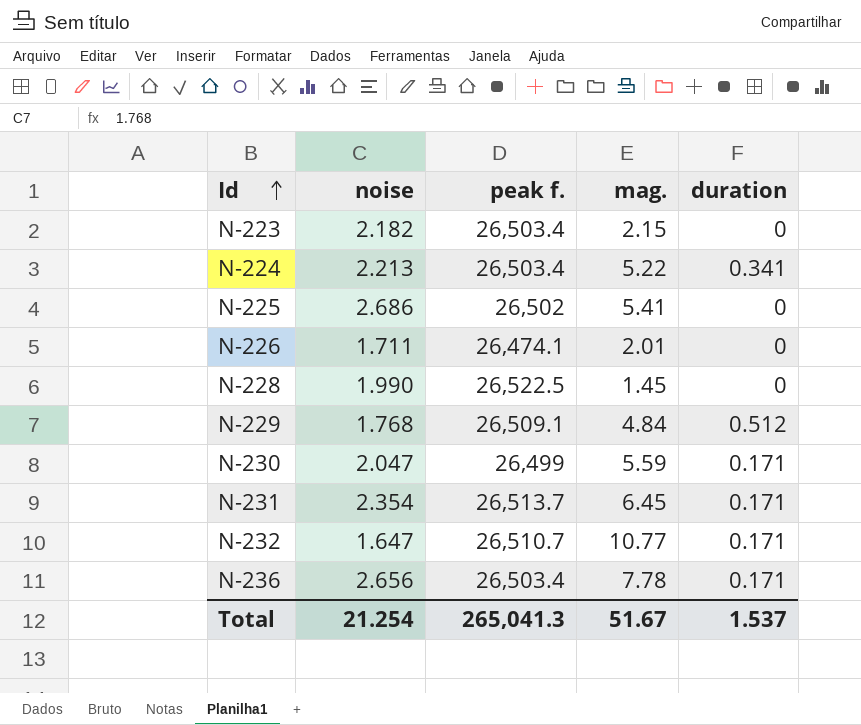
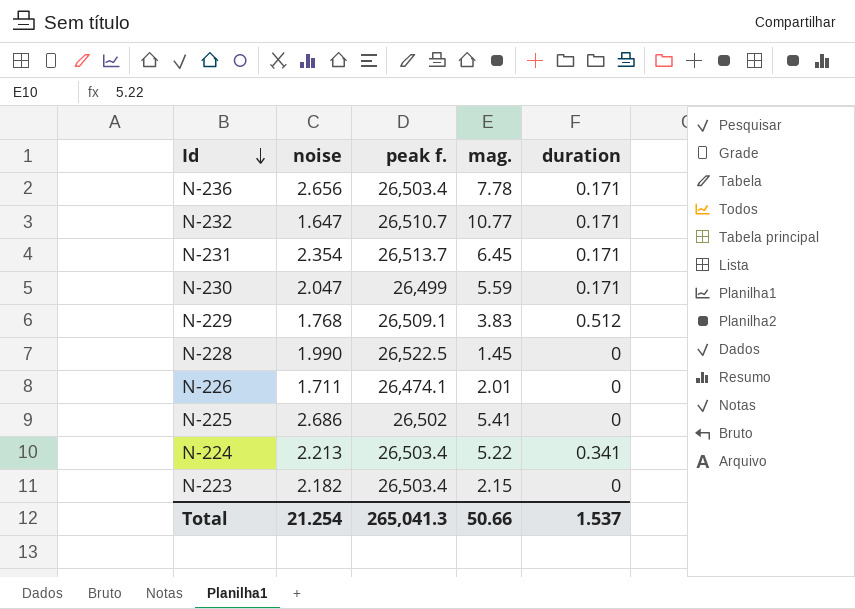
row order: Id ascending -> Id descending
N-229 | mag.: 4.84 -> 3.83
Total | mag.: 51.67 -> 50.66

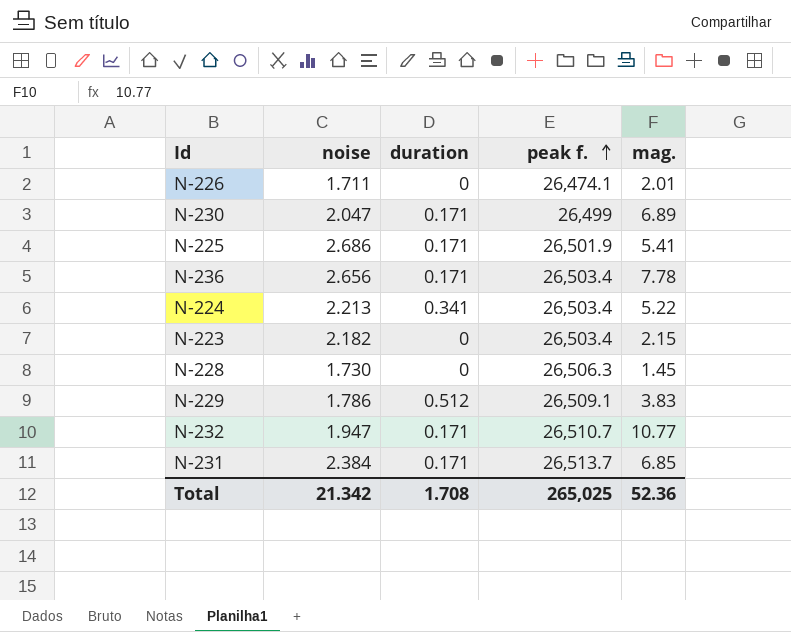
row order: Id descending -> peak f. ascending
column duration | position: 5 -> 3
N-230 | mag.: 5.59 -> 6.89
N-225 | duration: 0 -> 0.171
N-225 | peak f.: 26,502 -> 26,501.9
N-228 | noise: 1.990 -> 1.730
N-228 | peak f.: 26,522.5 -> 26,506.3
N-229 | noise: 1.768 -> 1.786
N-232 | noise: 1.647 -> 1.947
N-231 | noise: 2.354 -> 2.384
N-231 | mag.: 6.45 -> 6.85
Total | noise: 21.254 -> 21.342
Total | duration: 1.537 -> 1.708
Total | peak f.: 265,041.3 -> 265,025
Total | mag.: 50.66 -> 52.36

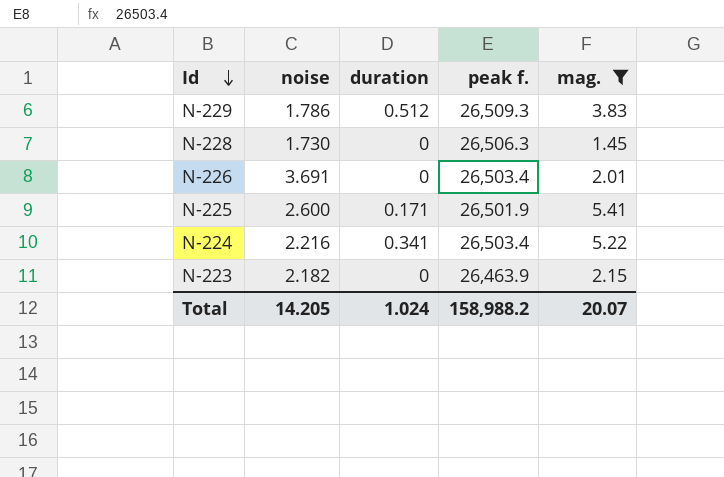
filter: none -> mag. <= 5.41
row order: peak f. ascending -> Id descending
N-229 | peak f.: 26,509.1 -> 26,509.3
N-226 | noise: 1.711 -> 3.691
N-226 | peak f.: 26,474.1 -> 26,503.4
N-225 | noise: 2.686 -> 2.600
N-224 | noise: 2.213 -> 2.216
N-223 | peak f.: 26,503.4 -> 26,463.9
Total | noise: 21.342 -> 14.205
Total | duration: 1.708 -> 1.024
Total | peak f.: 265,025 -> 158,988.2
Total | mag.: 52.36 -> 20.07

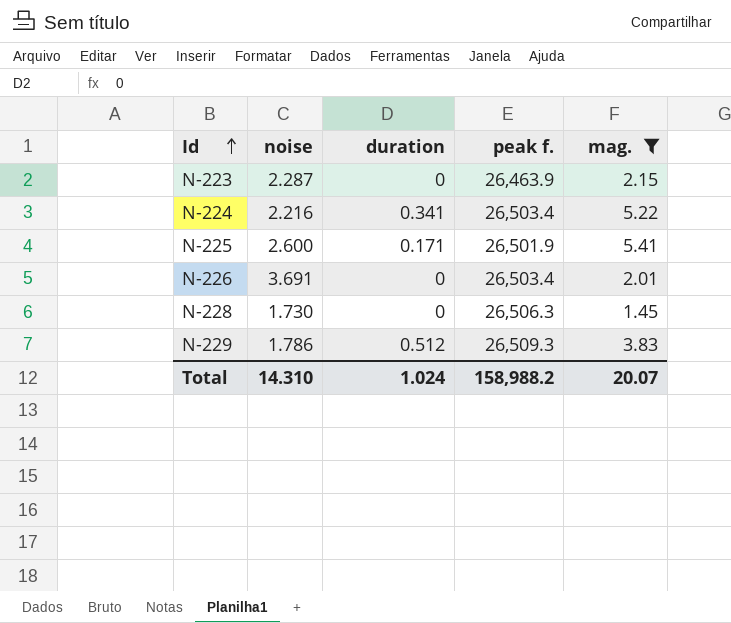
row order: Id descending -> Id ascending
N-223 | noise: 2.182 -> 2.287
Total | noise: 14.205 -> 14.310

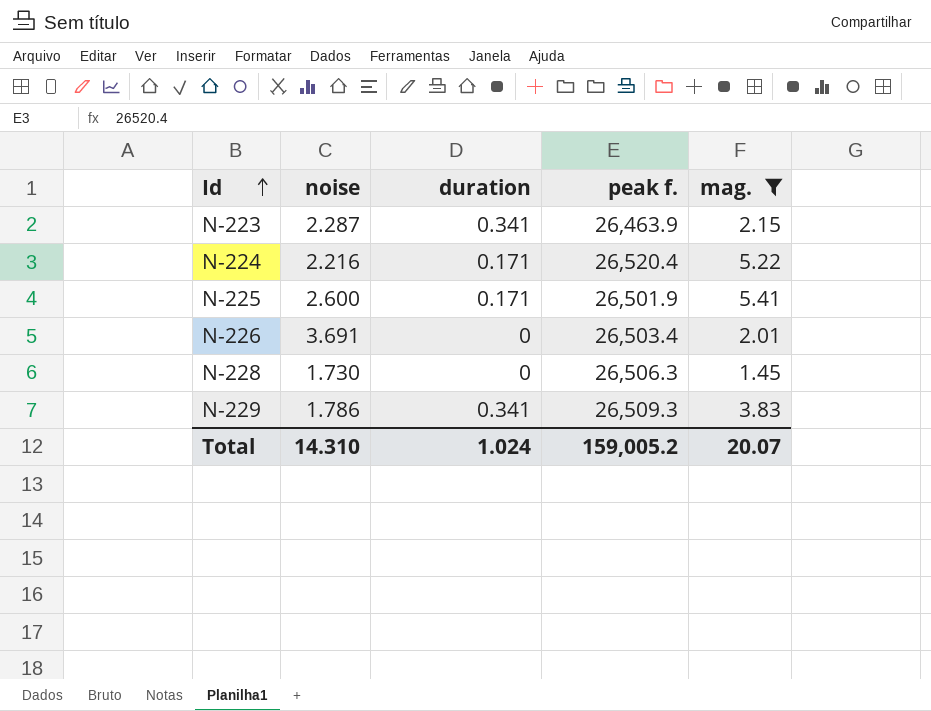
N-223 | duration: 0 -> 0.341
N-224 | duration: 0.341 -> 0.171
N-224 | peak f.: 26,503.4 -> 26,520.4
N-229 | duration: 0.512 -> 0.341
Total | peak f.: 158,988.2 -> 159,005.2

